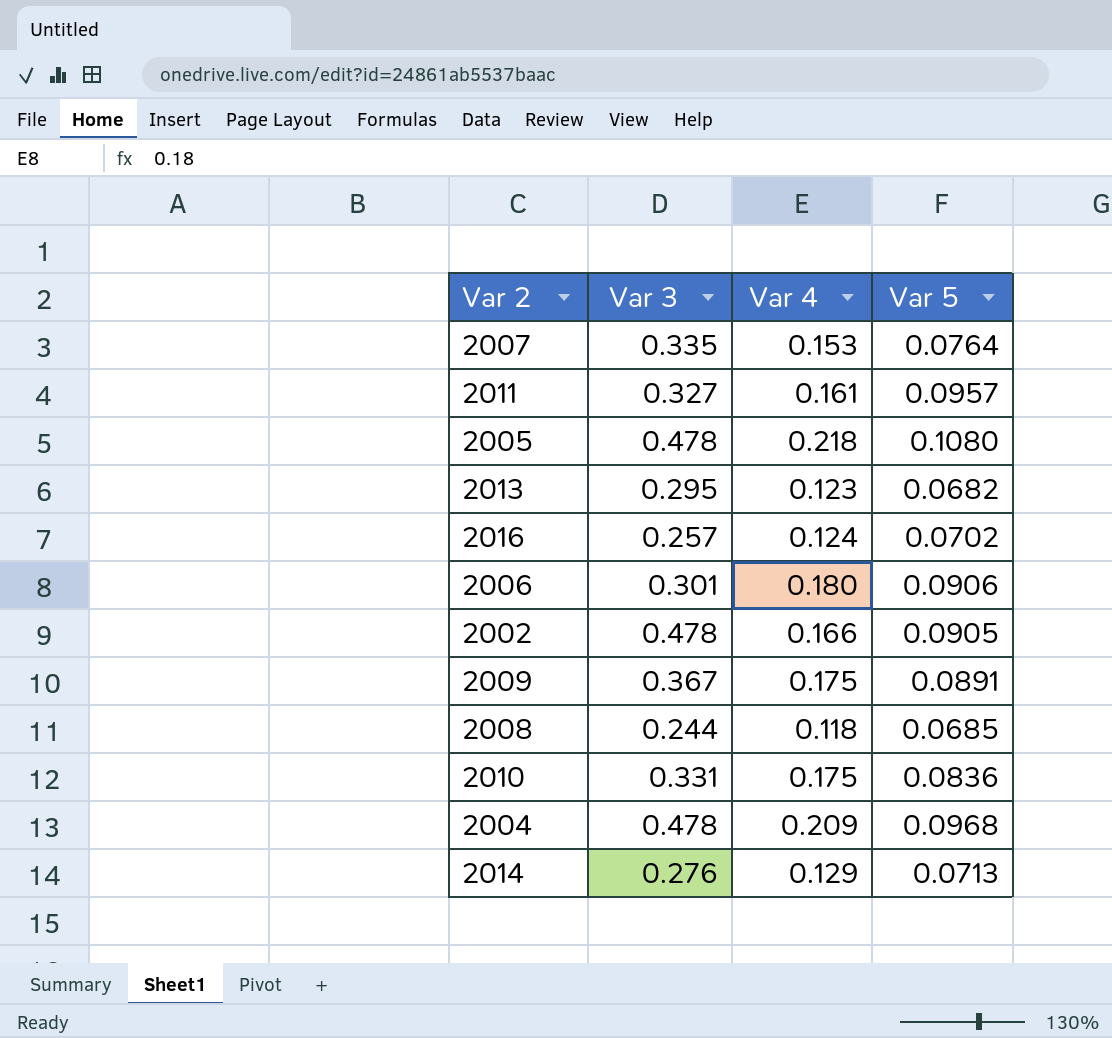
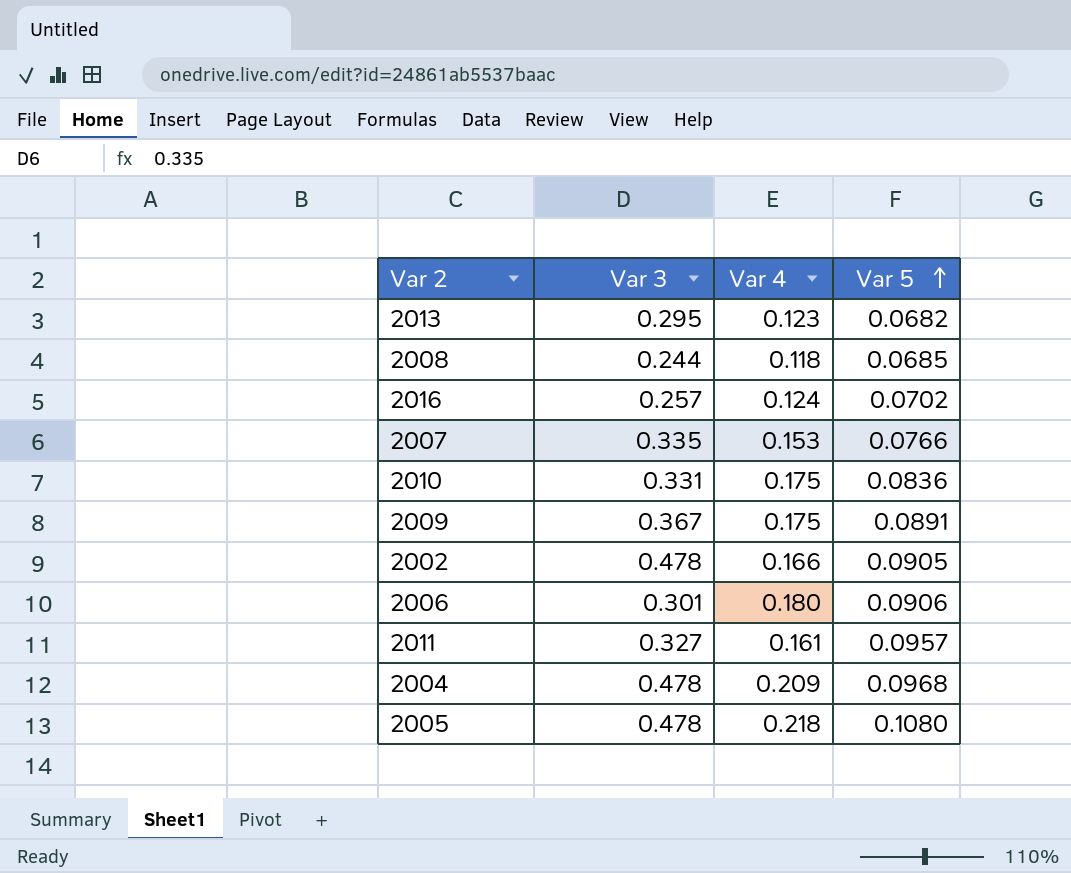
row order: none -> Var 5 ascending
row 2014: 0.276 | 0.129 | 0.0713 -> none
2007 | Var 5: 0.0764 -> 0.0766

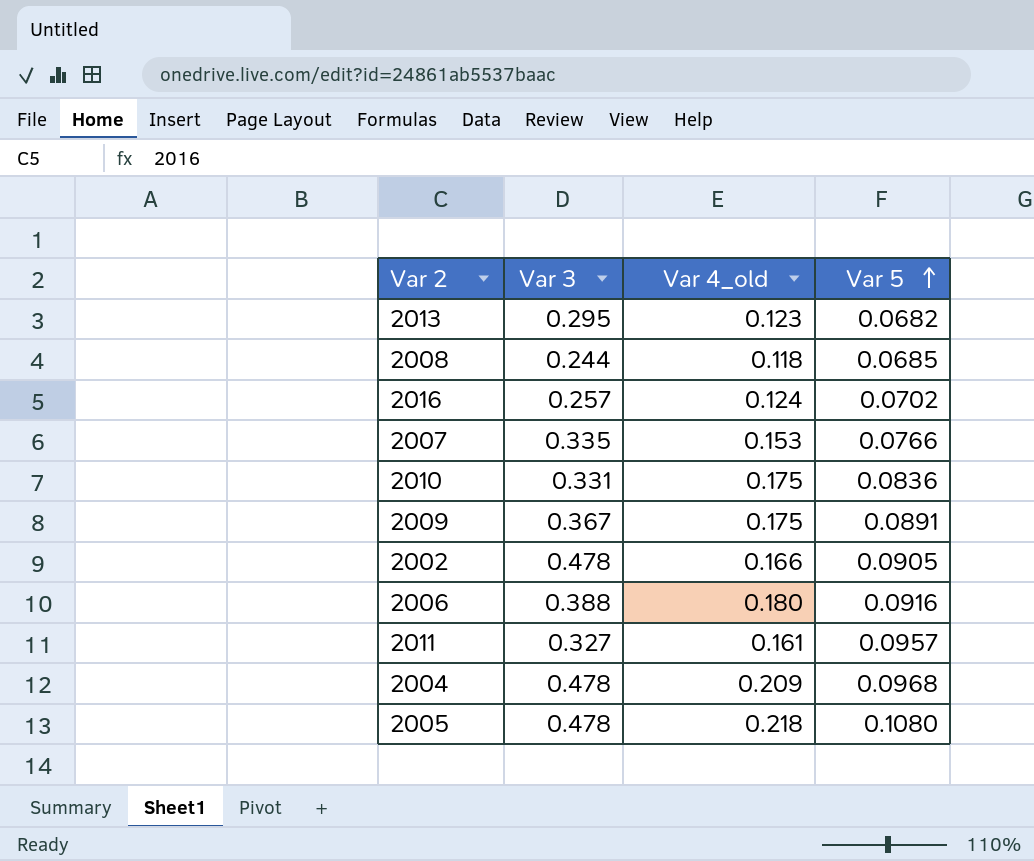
column name: Var 4 -> Var 4_old
2006 | Var 3: 0.301 -> 0.388
2006 | Var 5: 0.0906 -> 0.0916

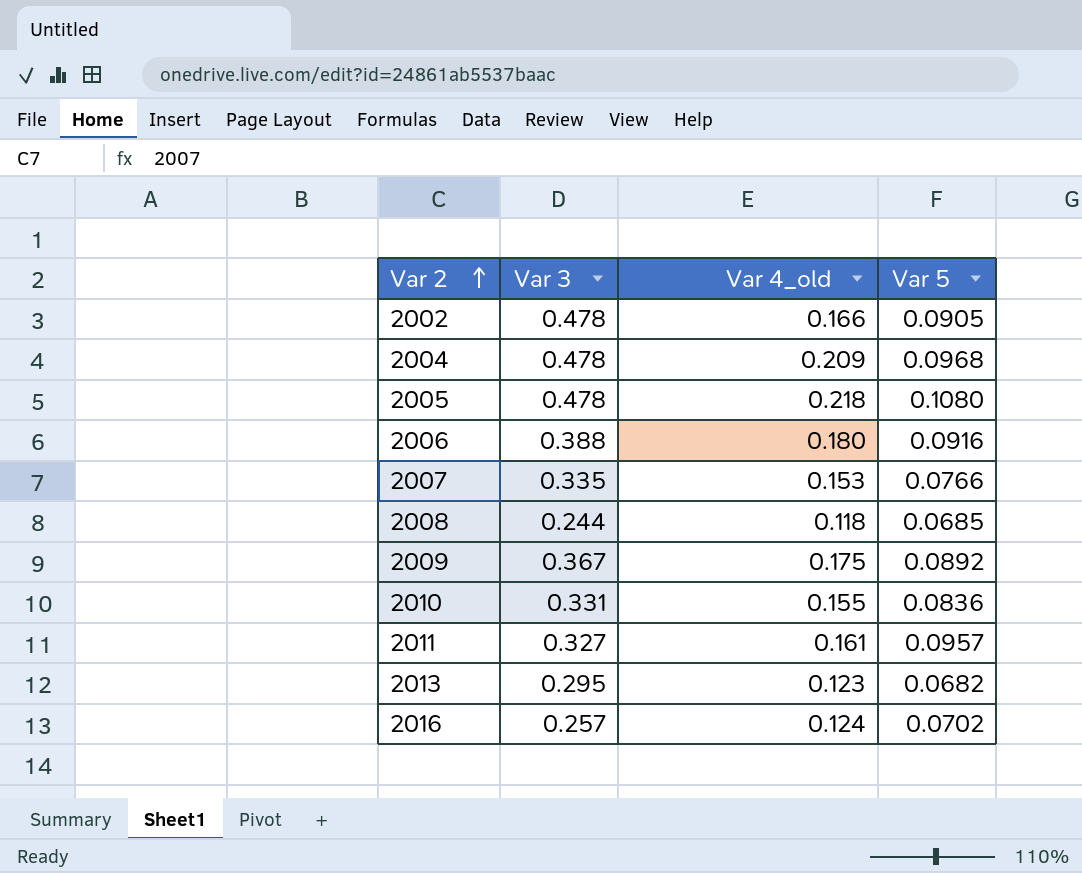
row order: Var 5 ascending -> Var 2 ascending
2009 | Var 5: 0.0891 -> 0.0892
2010 | Var 4_old: 0.175 -> 0.155

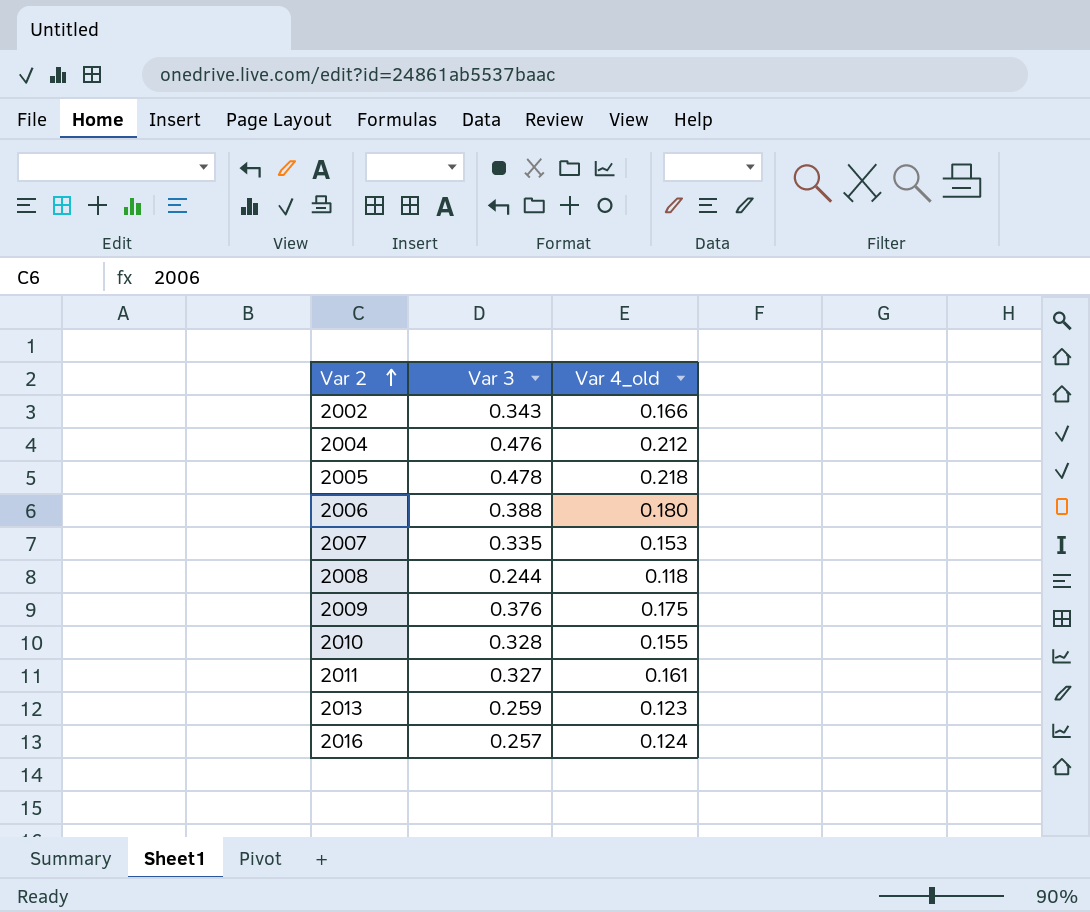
column Var 5 | position: 4 -> none
2002 | Var 3: 0.478 -> 0.343
2004 | Var 3: 0.478 -> 0.476
2004 | Var 4_old: 0.209 -> 0.212
2009 | Var 3: 0.367 -> 0.376
2010 | Var 3: 0.331 -> 0.328
2013 | Var 3: 0.295 -> 0.259

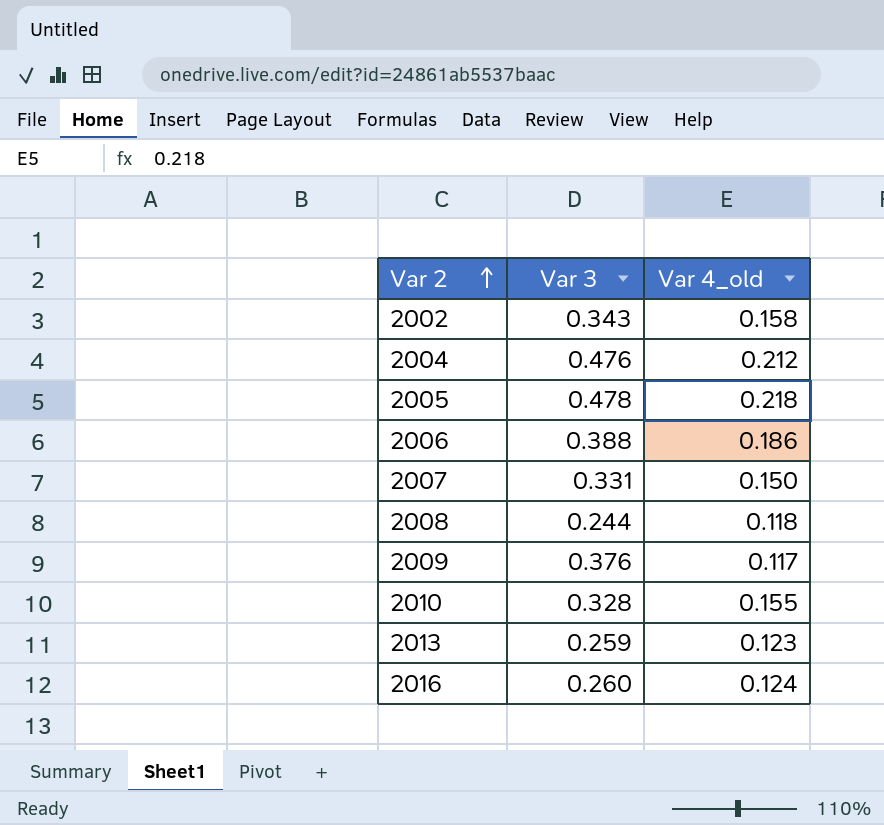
row 2011: 0.327 | 0.161 -> none
2002 | Var 4_old: 0.166 -> 0.158
2006 | Var 4_old: 0.180 -> 0.186
2007 | Var 3: 0.335 -> 0.331
2007 | Var 4_old: 0.153 -> 0.150
2009 | Var 4_old: 0.175 -> 0.117
2016 | Var 3: 0.257 -> 0.260

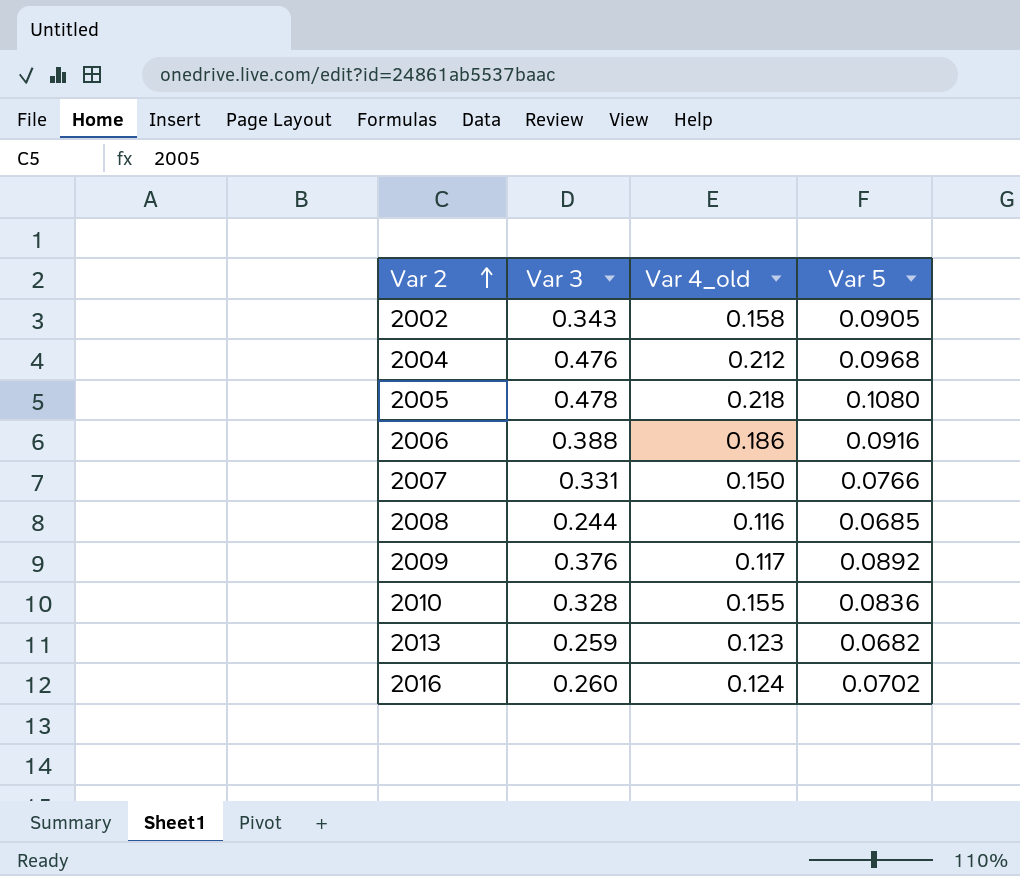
column Var 5 | position: none -> 4
2008 | Var 4_old: 0.118 -> 0.116

